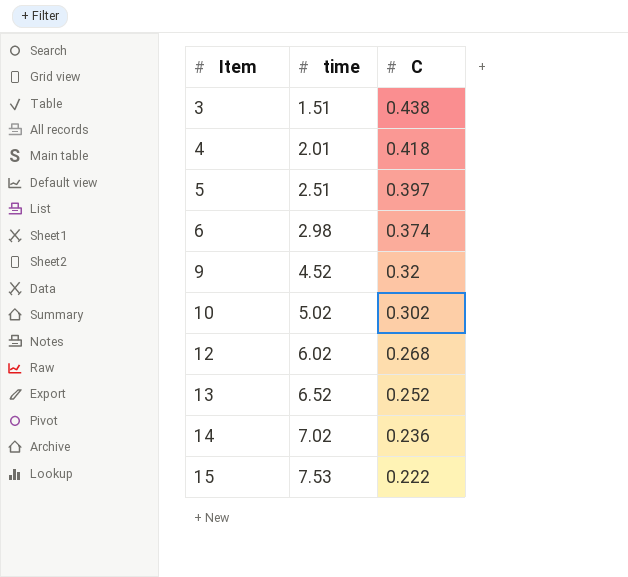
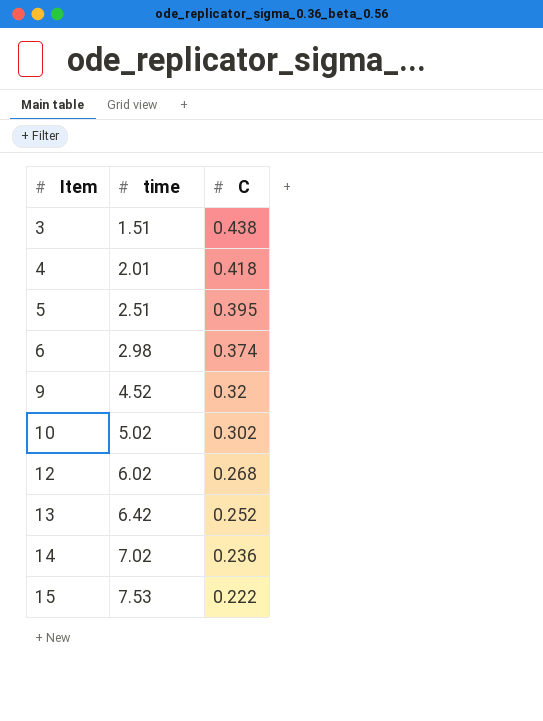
5 | C: 0.397 -> 0.395
13 | time: 6.52 -> 6.42

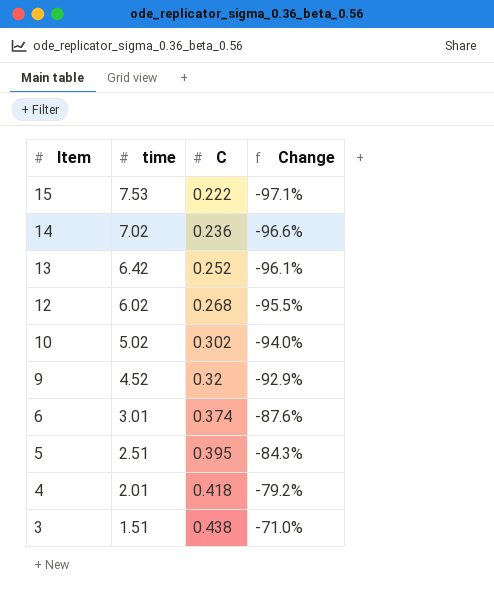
row order: Item ascending -> Item descending
column Change | formula: none -> ([C] - [time]) / [time]
6 | time: 2.98 -> 3.01

